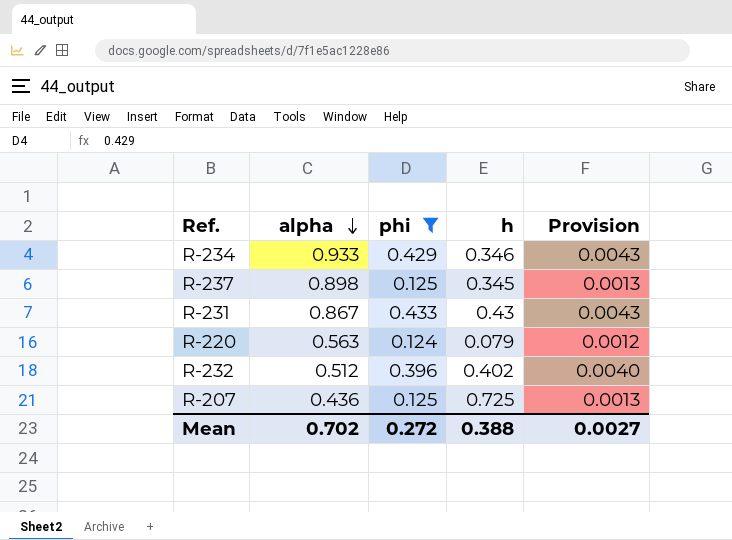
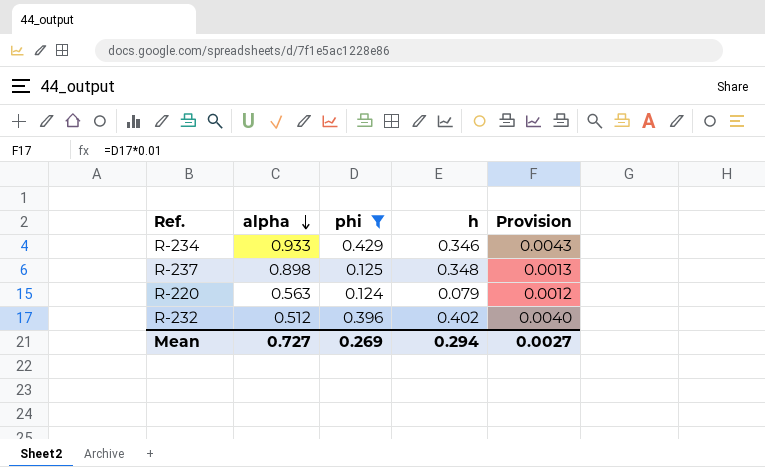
row R-231: 0.867 | 0.433 | 0.43 | 0.0043 -> none
row R-207: 0.436 | 0.125 | 0.725 | 0.0013 -> none
R-237 | h: 0.345 -> 0.348
Mean | alpha: 0.702 -> 0.727
Mean | phi: 0.272 -> 0.269
Mean | h: 0.388 -> 0.294

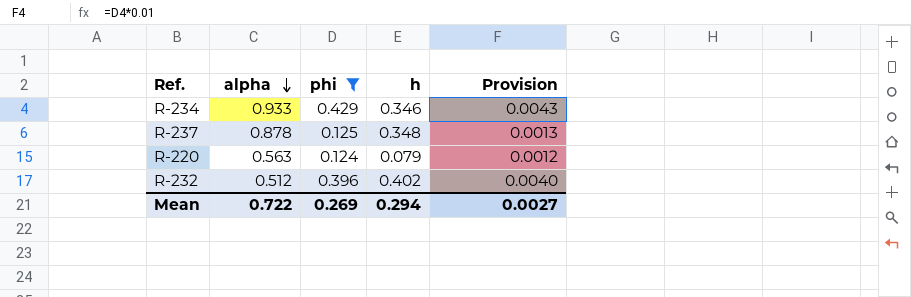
R-237 | alpha: 0.898 -> 0.878
Mean | alpha: 0.727 -> 0.722

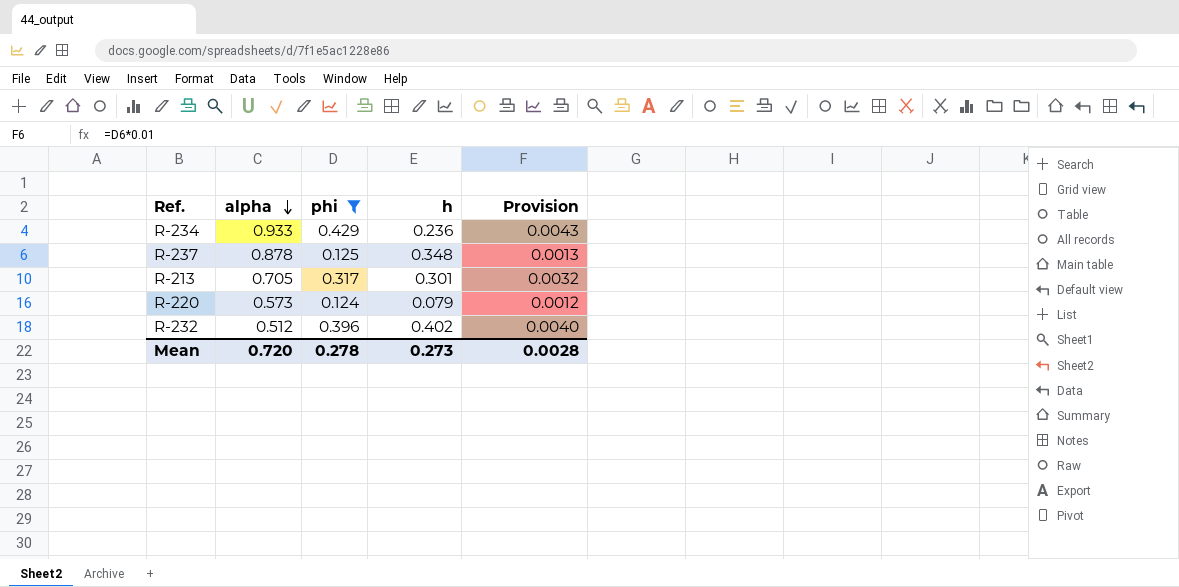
R-234 | h: 0.346 -> 0.236
row R-213: none -> 0.705 | 0.317 | 0.301 | 0.0032
R-220 | alpha: 0.563 -> 0.573
Mean | alpha: 0.722 -> 0.720
Mean | phi: 0.269 -> 0.278
Mean | h: 0.294 -> 0.273
Mean | Provision: 0.0027 -> 0.0028

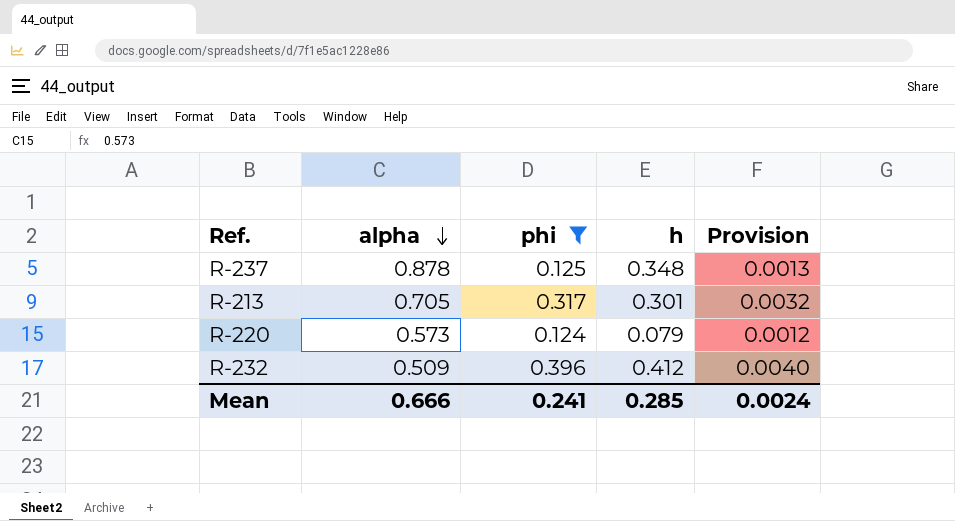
row R-234: 0.933 | 0.429 | 0.236 | 0.0043 -> none
R-232 | alpha: 0.512 -> 0.509
R-232 | h: 0.402 -> 0.412
Mean | alpha: 0.720 -> 0.666
Mean | phi: 0.278 -> 0.241
Mean | h: 0.273 -> 0.285
Mean | Provision: 0.0028 -> 0.0024

